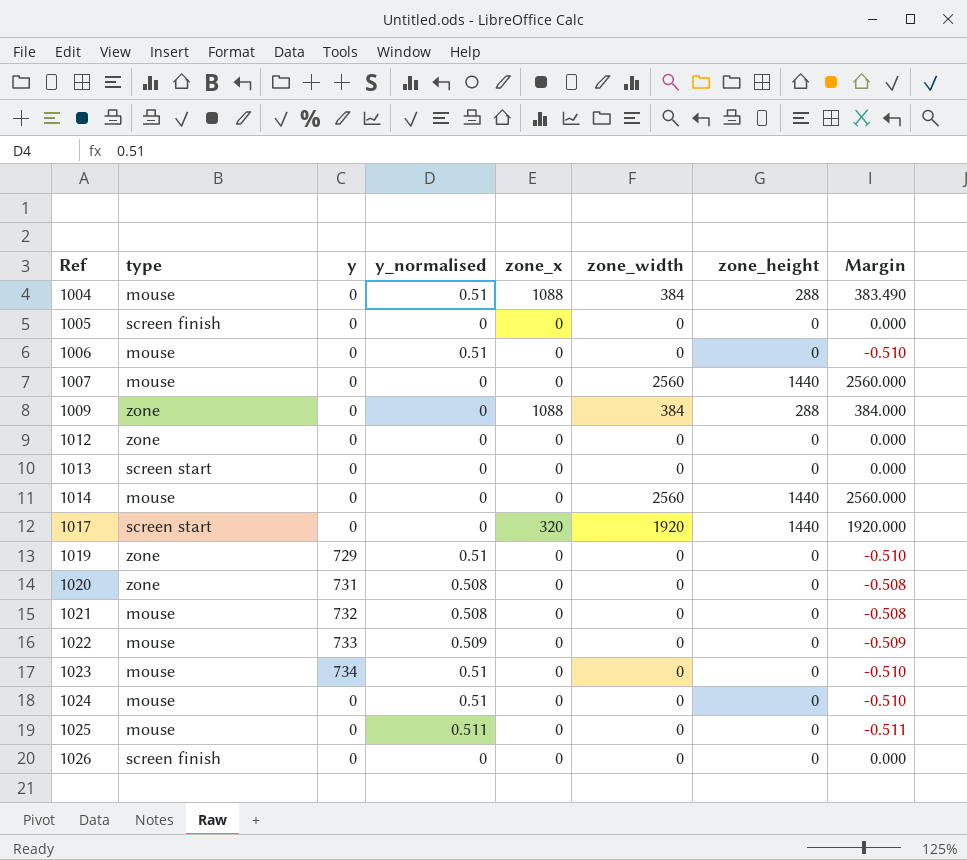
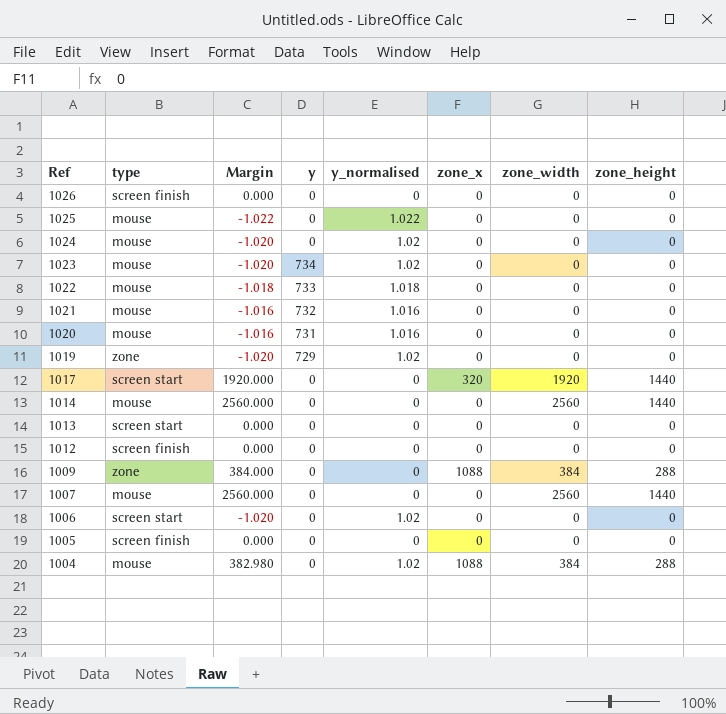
row order: Ref ascending -> Ref descending
column Margin | position: 8 -> 3
1025 | Margin: -0.511 -> -1.022
1025 | y_normalised: 0.511 -> 1.022
1024 | Margin: -0.510 -> -1.020
1024 | y_normalised: 0.51 -> 1.02
1023 | Margin: -0.510 -> -1.020
1023 | y_normalised: 0.51 -> 1.02
1022 | Margin: -0.509 -> -1.018
1022 | y_normalised: 0.509 -> 1.018
1021 | Margin: -0.508 -> -1.016
1021 | y_normalised: 0.508 -> 1.016
1020 | type: zone -> mouse
1020 | Margin: -0.508 -> -1.016
1020 | y_normalised: 0.508 -> 1.016
1019 | Margin: -0.510 -> -1.020
1019 | y_normalised: 0.51 -> 1.02
1012 | type: zone -> screen finish
1006 | type: mouse -> screen start
1006 | Margin: -0.510 -> -1.020
1006 | y_normalised: 0.51 -> 1.02
1004 | Margin: 383.490 -> 382.980
1004 | y_normalised: 0.51 -> 1.02

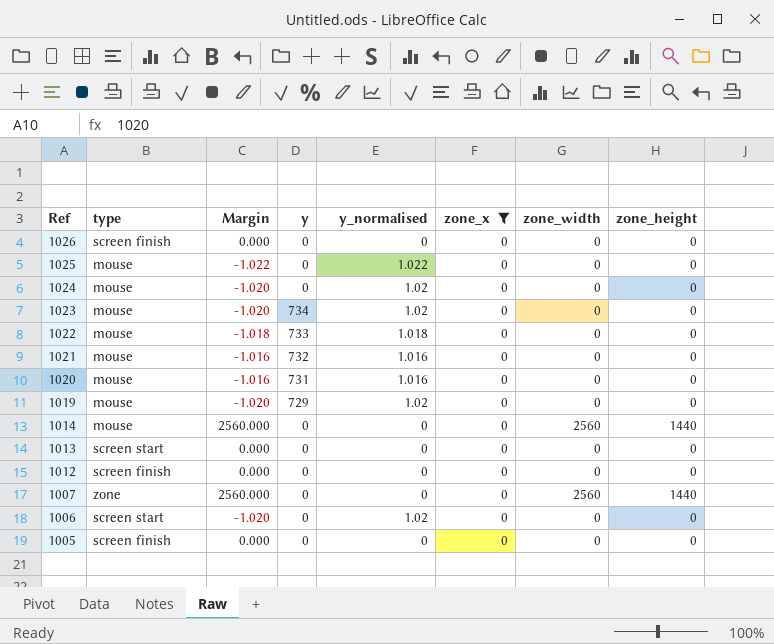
filter: none -> zone_x = 0
1019 | type: zone -> mouse
1007 | type: mouse -> zone

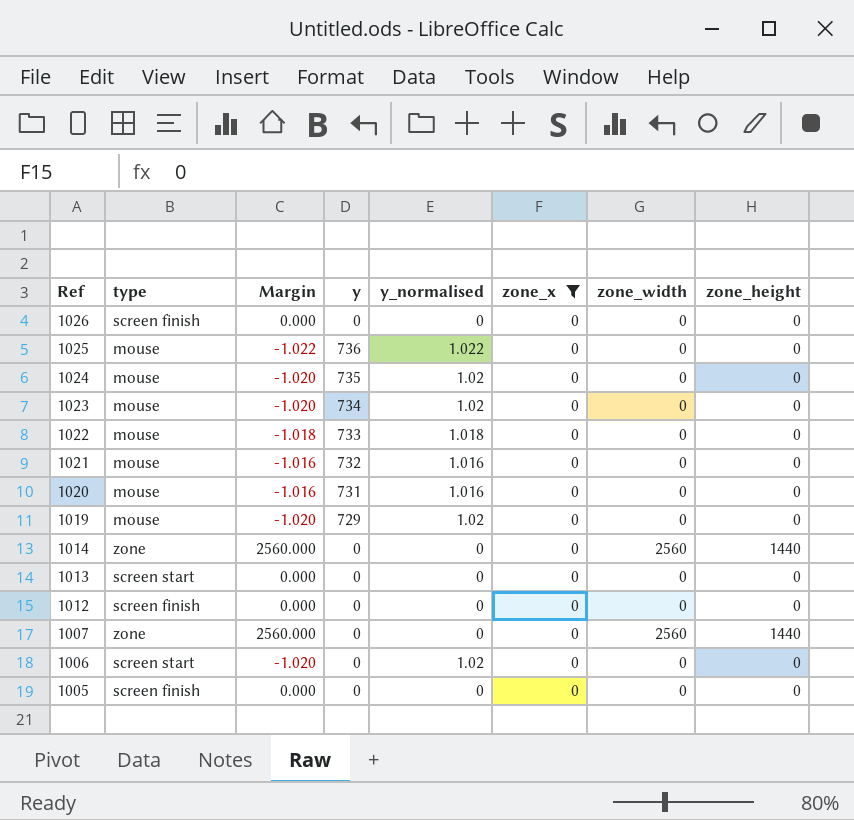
1025 | y: 0 -> 736
1024 | y: 0 -> 735
1014 | type: mouse -> zone

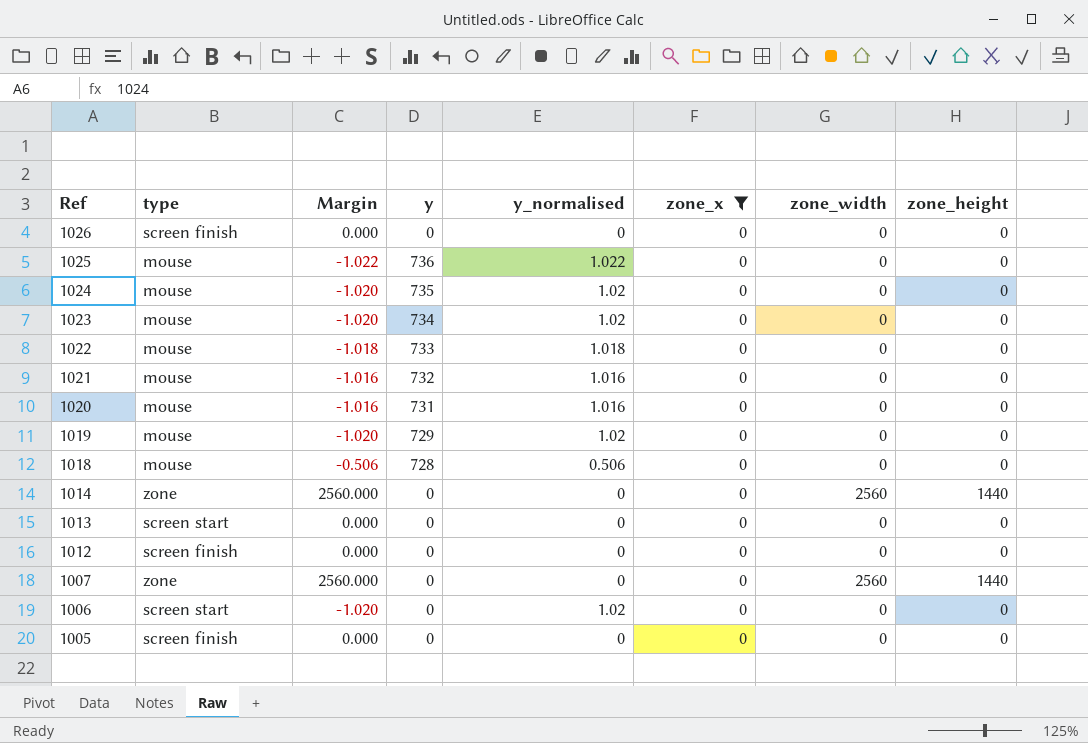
row 1018: none -> mouse | -0.506 | 728 | 0.506 | 0 | 0 | 0

